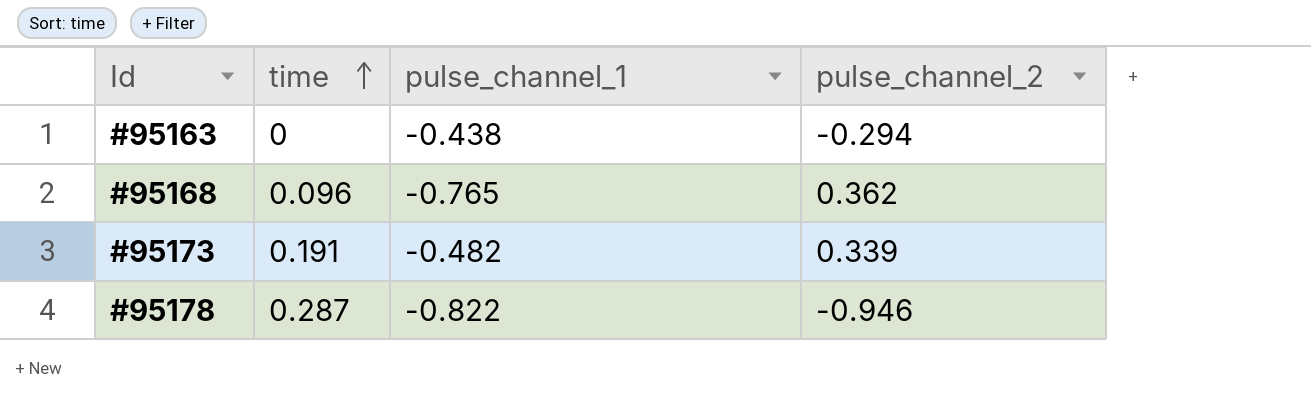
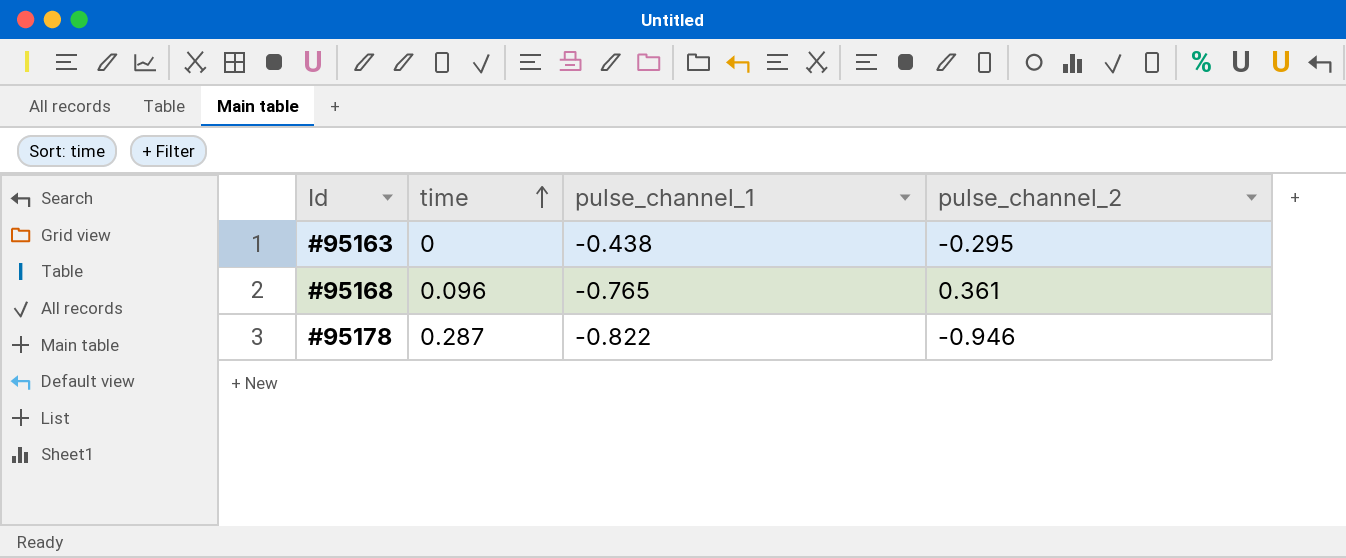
row #95173: 0.191 | -0.482 | 0.339 -> none
#95163 | pulse_channel_2: -0.294 -> -0.295
#95168 | pulse_channel_2: 0.362 -> 0.361

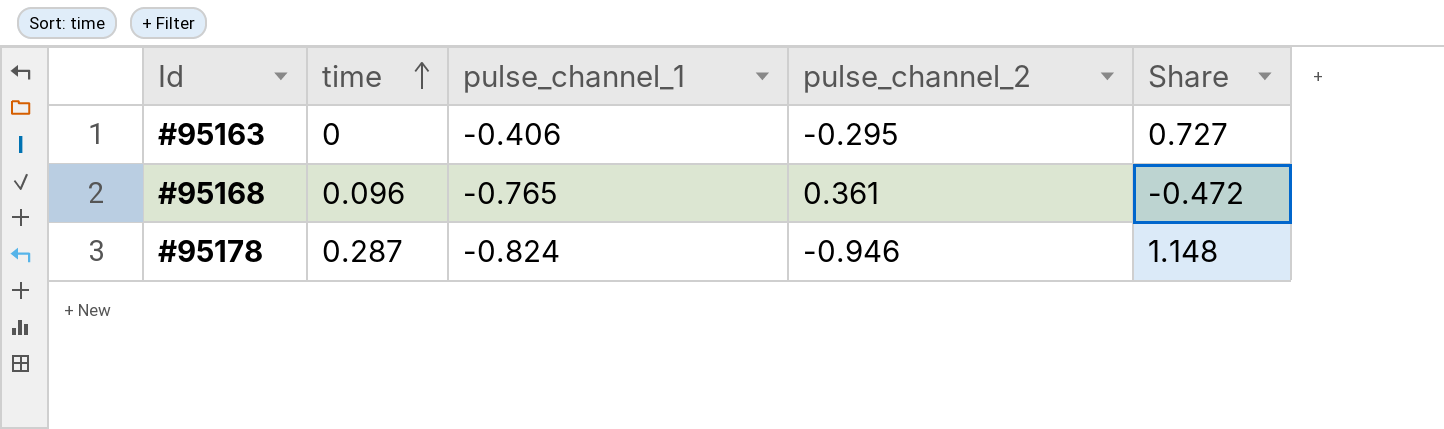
column Share | formula: none -> [pulse_channel_2] / [pulse_channel_1]
#95163 | pulse_channel_1: -0.438 -> -0.406
#95178 | pulse_channel_1: -0.822 -> -0.824

